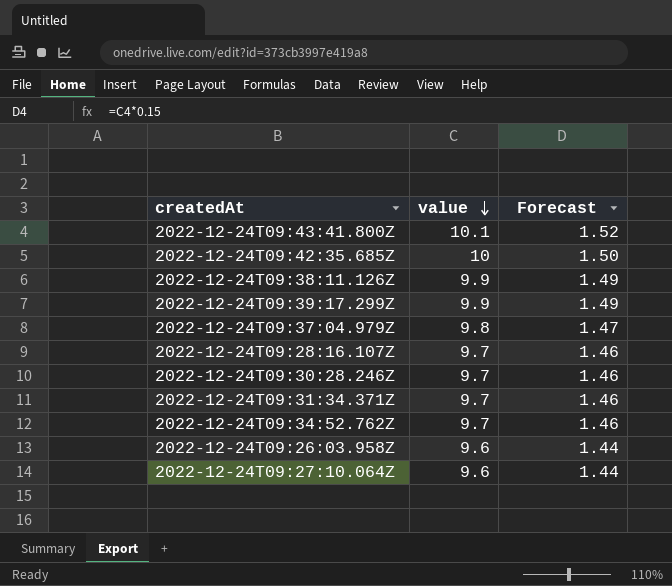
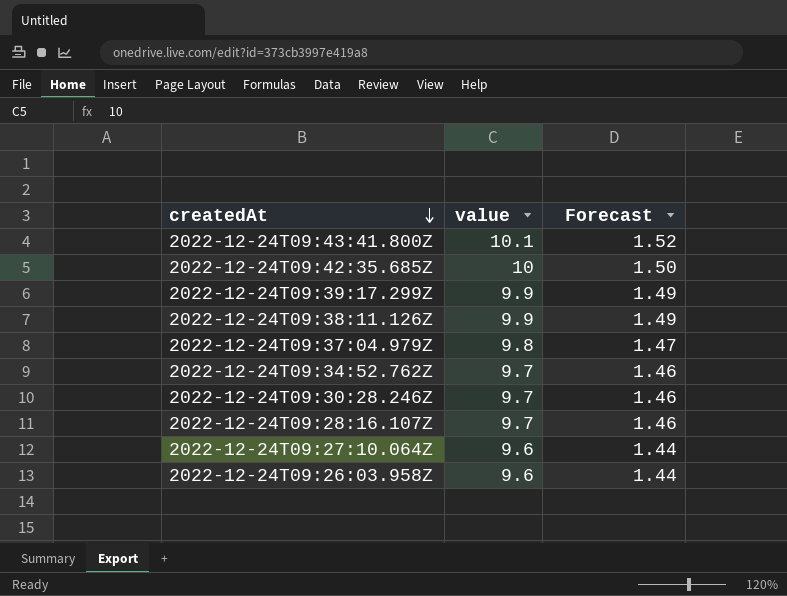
row order: value descending -> createdAt descending
row 2022-12-24T09:31:34.371Z: 9.7 | 1.46 -> none

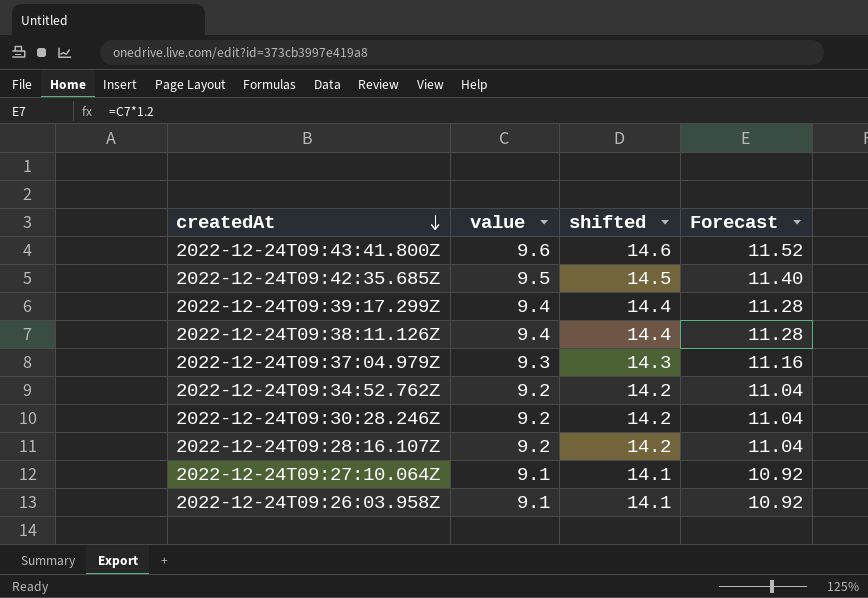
column shifted | formula: none -> [value] + 5
column Forecast | formula: [value] * 0.15 -> [value] * 1.2
2022-12-24T09:43:41.800Z | value: 10.1 -> 9.6
2022-12-24T09:42:35.685Z | value: 10 -> 9.5
2022-12-24T09:39:17.299Z | value: 9.9 -> 9.4
2022-12-24T09:38:11.126Z | value: 9.9 -> 9.4
2022-12-24T09:37:04.979Z | value: 9.8 -> 9.3
2022-12-24T09:34:52.762Z | value: 9.7 -> 9.2
2022-12-24T09:30:28.246Z | value: 9.7 -> 9.2
2022-12-24T09:28:16.107Z | value: 9.7 -> 9.2
2022-12-24T09:27:10.064Z | value: 9.6 -> 9.1
2022-12-24T09:26:03.958Z | value: 9.6 -> 9.1

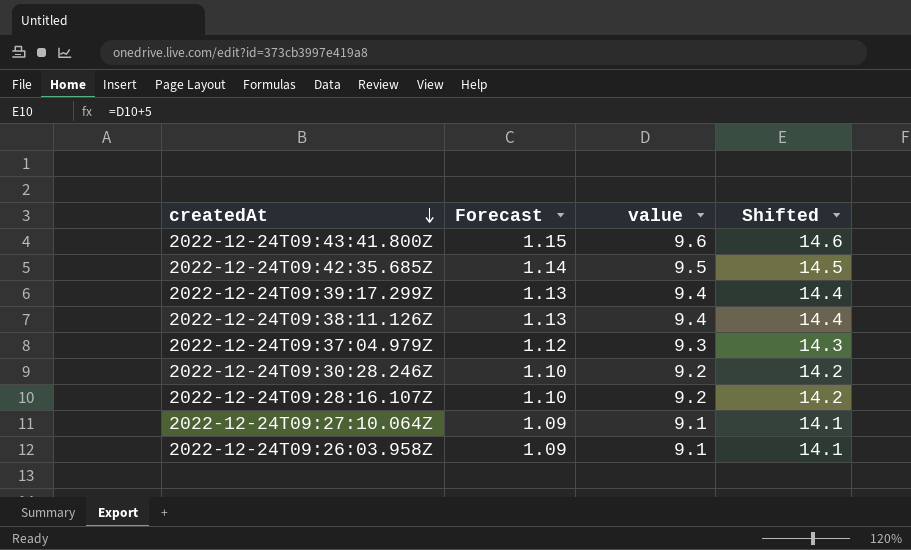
column Forecast | formula: [value] * 1.2 -> [value] * 0.12
column Forecast | position: 4 -> 2
column name: shifted -> Shifted
row 2022-12-24T09:34:52.762Z: 9.2 | 14.2 | 11.04 -> none

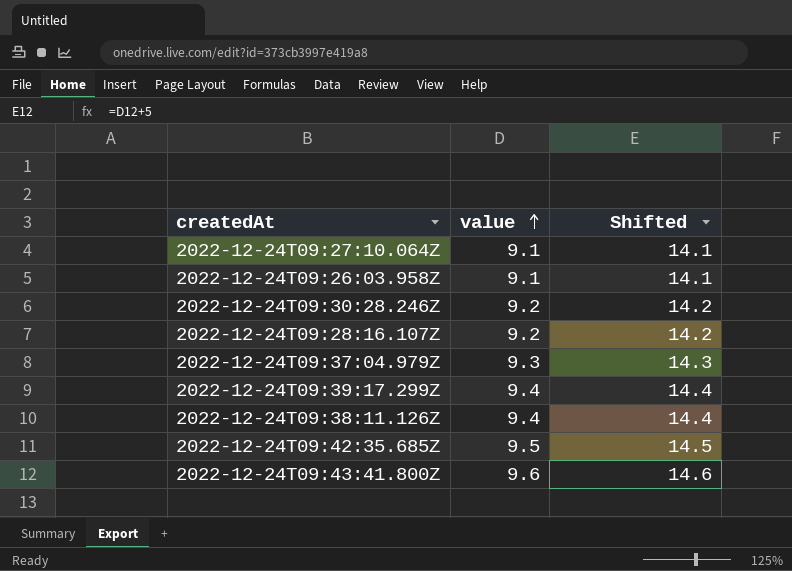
row order: createdAt descending -> value ascending
column Forecast | formula: [value] * 0.12 -> none

